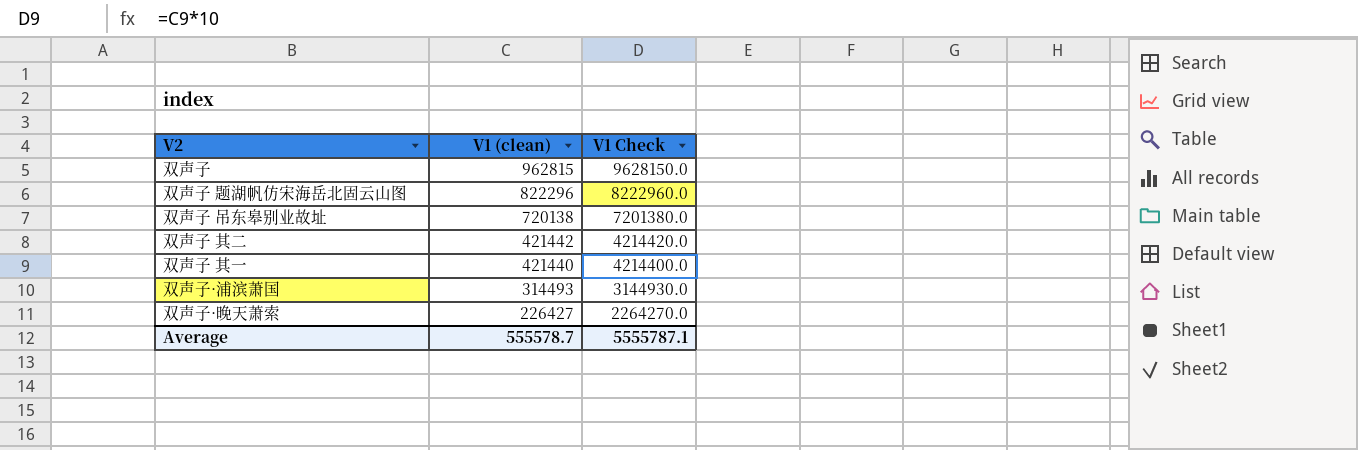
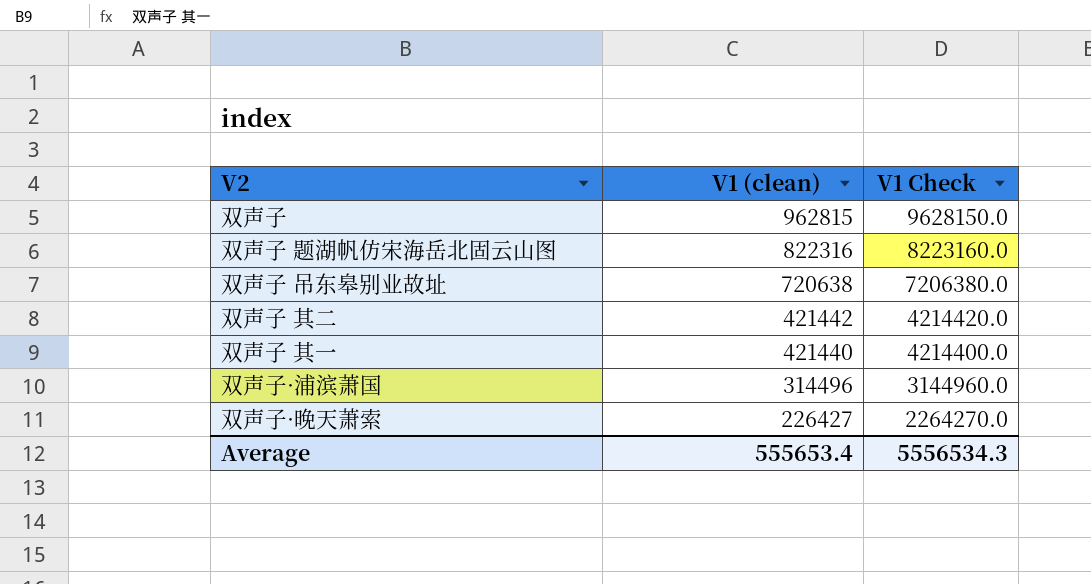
双声子 题湖帆仿宋海岳北固云山图 | V1 (clean): 822296 -> 822316
双声子 题湖帆仿宋海岳北固云山图 | V1 Check: 8222960.0 -> 8223160.0
双声子 吊东皋别业故址 | V1 (clean): 720138 -> 720638
双声子 吊东皋别业故址 | V1 Check: 7201380.0 -> 7206380.0
双声子·浦滨萧国 | V1 (clean): 314493 -> 314496
双声子·浦滨萧国 | V1 Check: 3144930.0 -> 3144960.0
Average | V1 (clean): 555578.7 -> 555653.4
Average | V1 Check: 5555787.1 -> 5556534.3

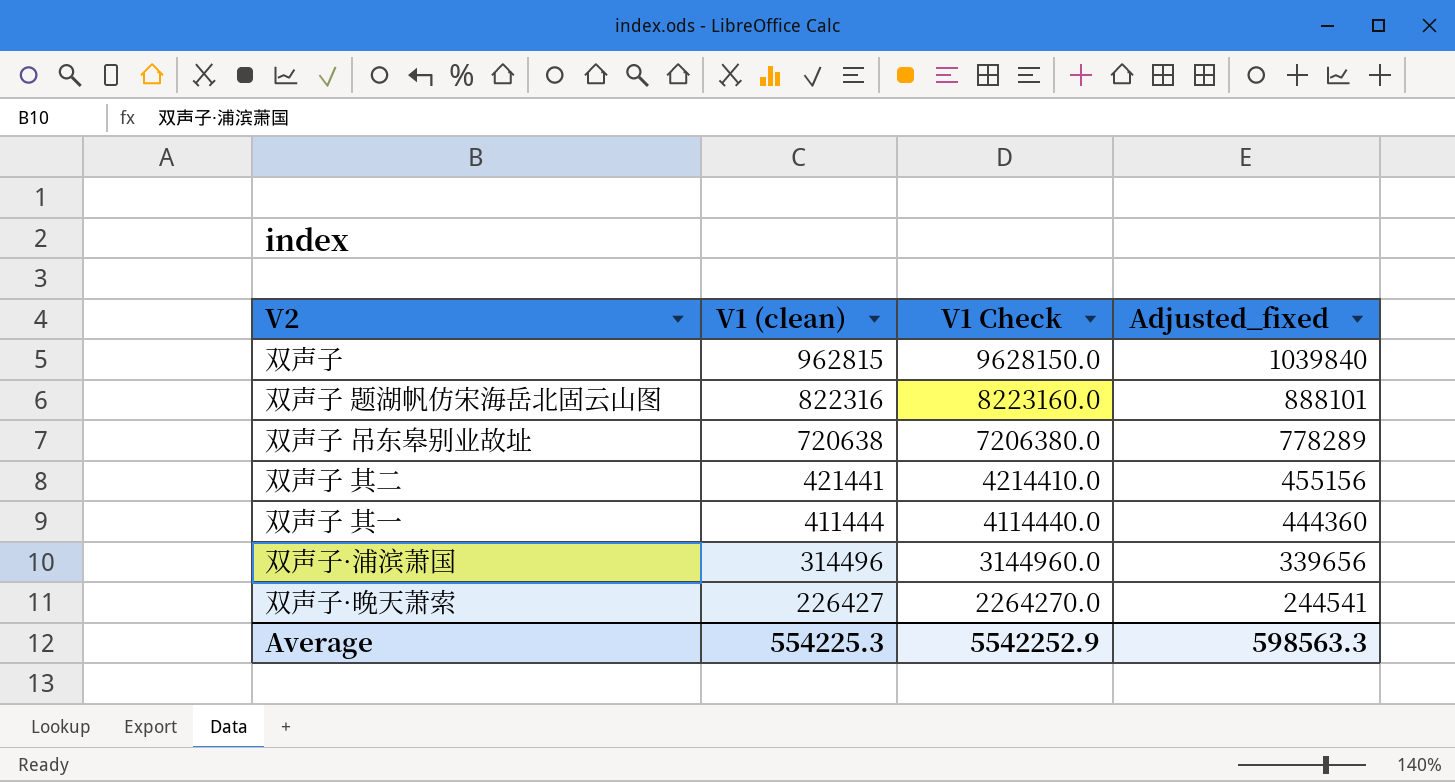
column Adjusted_fixed | formula: none -> [V1 (clean)] * 1.08
双声子 其二 | V1 (clean): 421442 -> 421441
双声子 其二 | V1 Check: 4214420.0 -> 4214410.0
双声子 其一 | V1 (clean): 421440 -> 411444
双声子 其一 | V1 Check: 4214400.0 -> 4114440.0
Average | V1 (clean): 555653.4 -> 554225.3
Average | V1 Check: 5556534.3 -> 5542252.9

